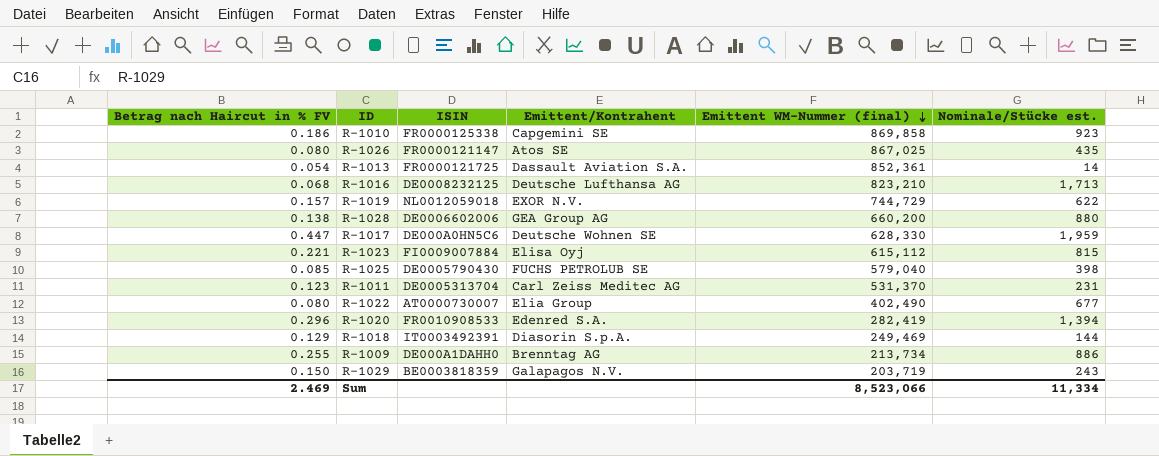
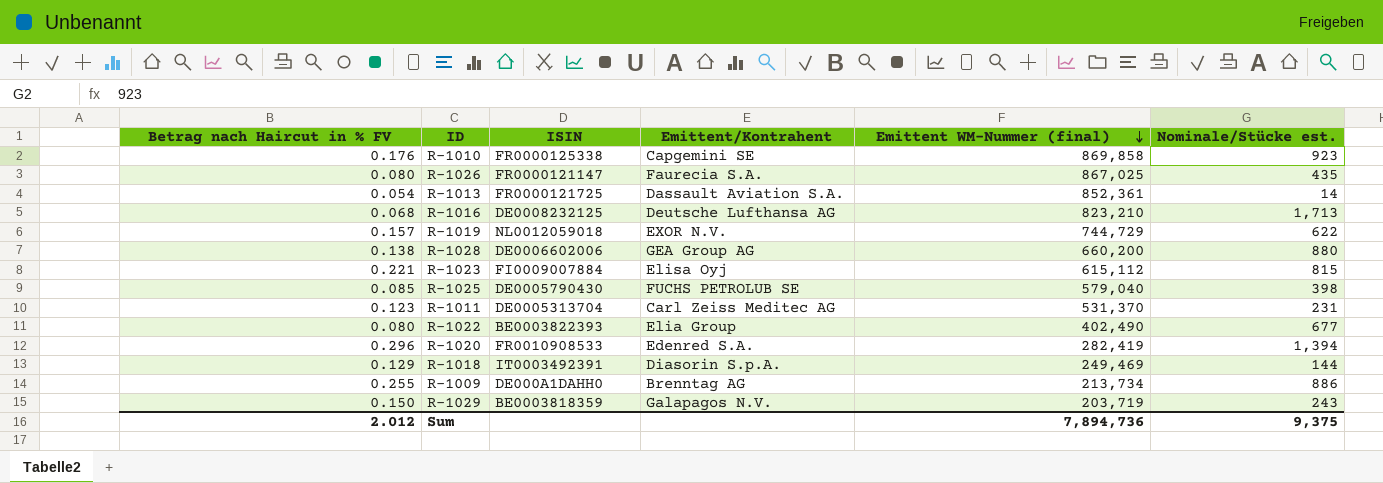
row R-1017: 0.447 | DE000A0HN5C6 | Deutsche Wohnen SE | 628,330 | 1,959 -> none
R-1010 | Betrag nach Haircut in % FV: 0.186 -> 0.176
R-1026 | Emittent/Kontrahent: Atos SE -> Faurecia S.A.
R-1022 | ISIN: AT0000730007 -> BE0003822393
Sum | Betrag nach Haircut in % FV: 2.469 -> 2.012
Sum | Emittent WM-Nummer (final): 8,523,066 -> 7,894,736
Sum | Nominale/Stücke est.: 11,334 -> 9,375

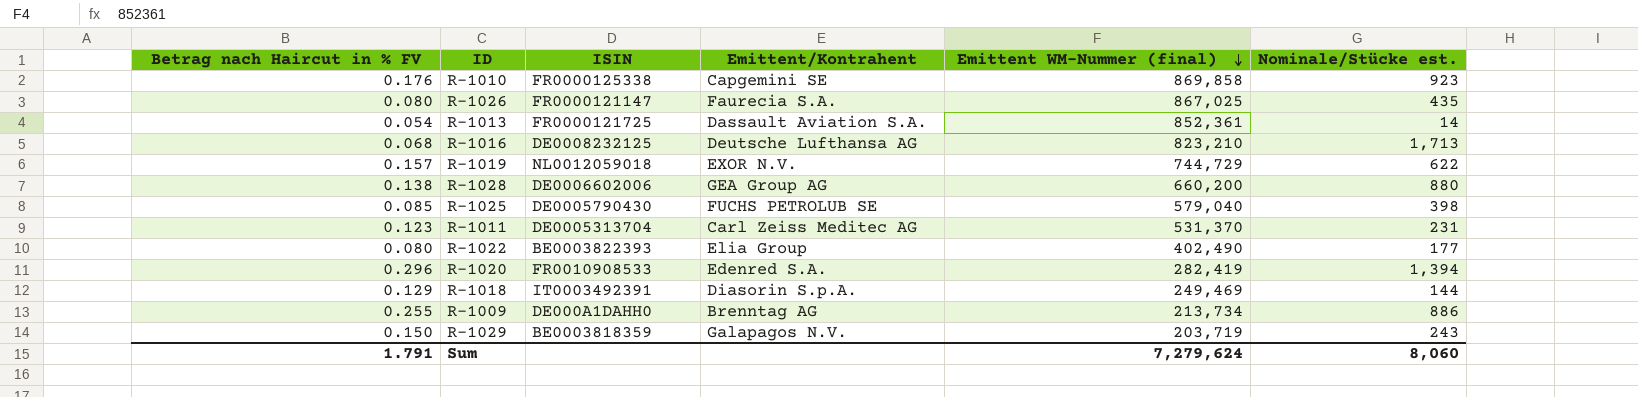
row R-1023: 0.221 | FI0009007884 | Elisa Oyj | 615,112 | 815 -> none
R-1022 | Nominale/Stücke est.: 677 -> 177
Sum | Betrag nach Haircut in % FV: 2.012 -> 1.791
Sum | Emittent WM-Nummer (final): 7,894,736 -> 7,279,624
Sum | Nominale/Stücke est.: 9,375 -> 8,060

